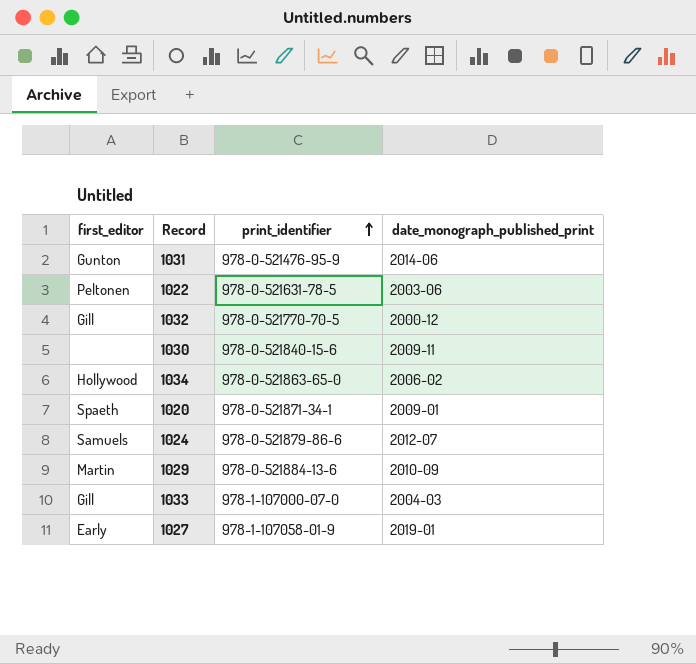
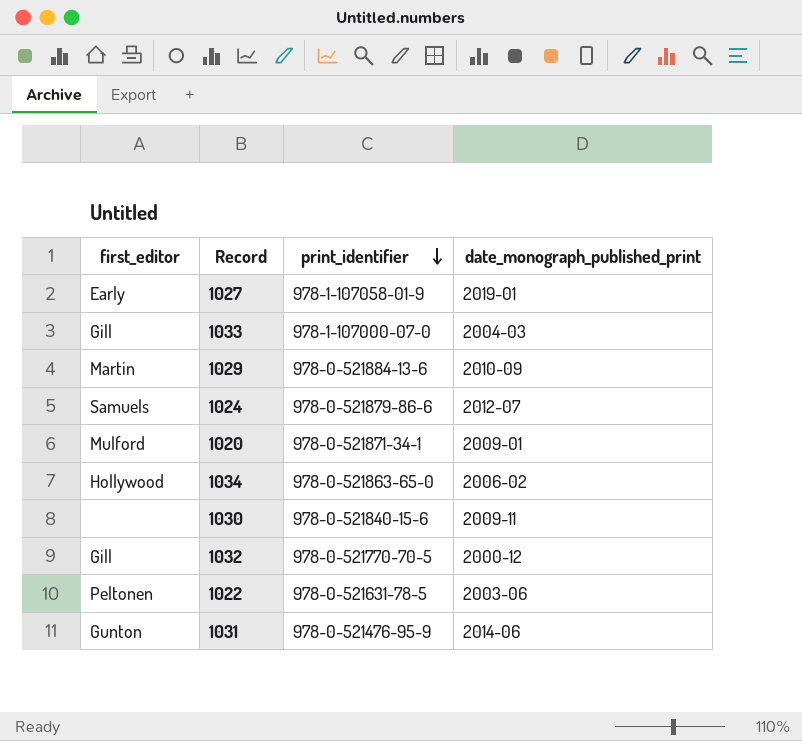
row order: print_identifier ascending -> print_identifier descending
1020 | first_editor: Spaeth -> Mulford

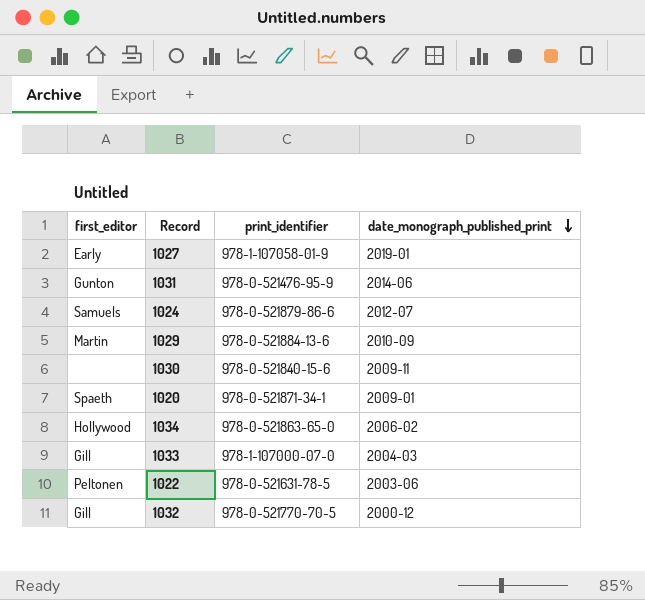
row order: print_identifier descending -> date_monograph_published_print descending
1020 | first_editor: Mulford -> Spaeth

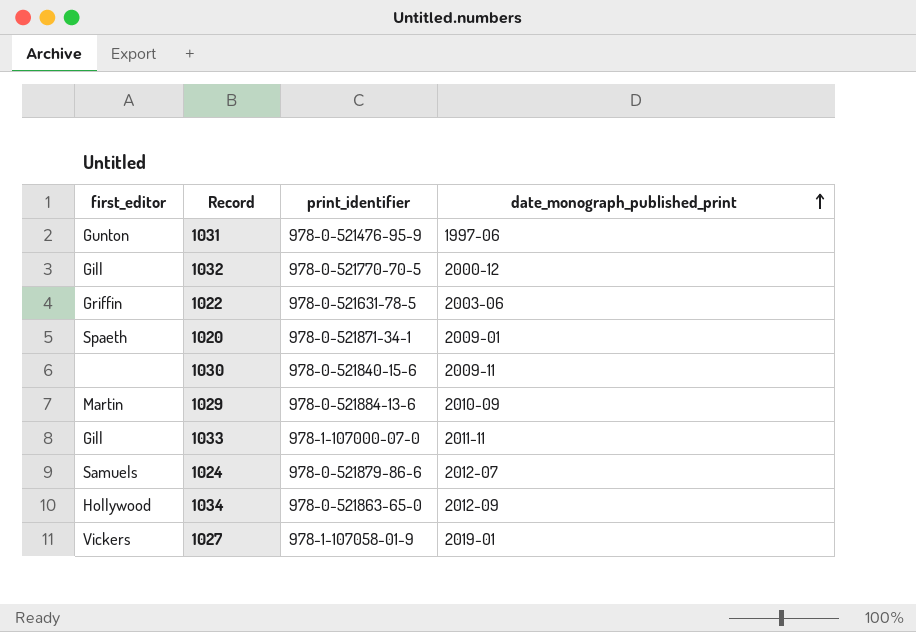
row order: date_monograph_published_print descending -> date_monograph_published_print ascending
1031 | date_monograph_published_print: 2014-06 -> 1997-06
1022 | first_editor: Peltonen -> Griffin
1033 | date_monograph_published_print: 2004-03 -> 2011-11
1034 | date_monograph_published_print: 2006-02 -> 2012-09
1027 | first_editor: Early -> Vickers

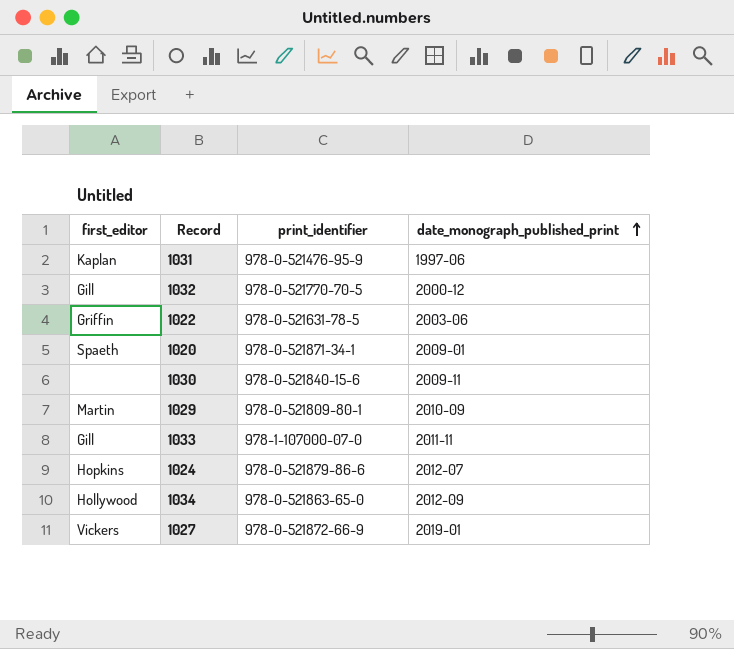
1031 | first_editor: Gunton -> Kaplan
1029 | print_identifier: 978-0-521884-13-6 -> 978-0-521809-80-1
1024 | first_editor: Samuels -> Hopkins
1027 | print_identifier: 978-1-107058-01-9 -> 978-0-521872-66-9

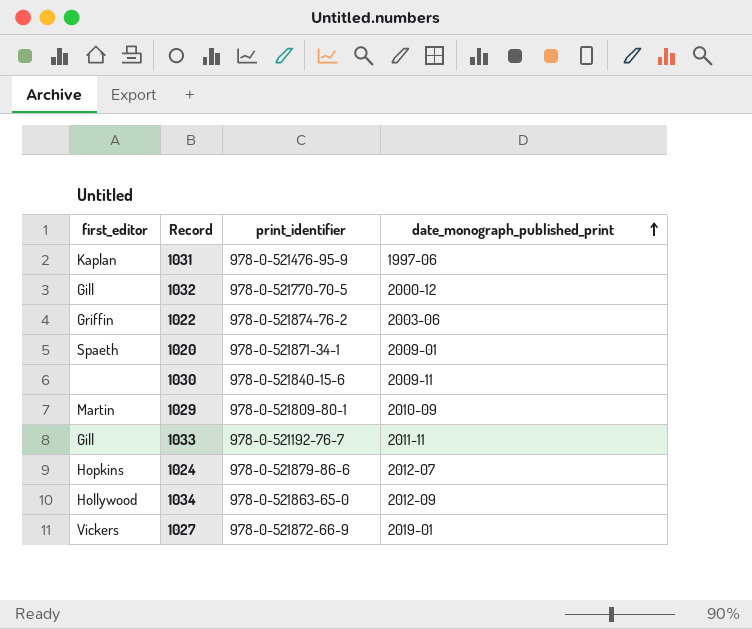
1022 | print_identifier: 978-0-521631-78-5 -> 978-0-521874-76-2
1033 | print_identifier: 978-1-107000-07-0 -> 978-0-521192-76-7

